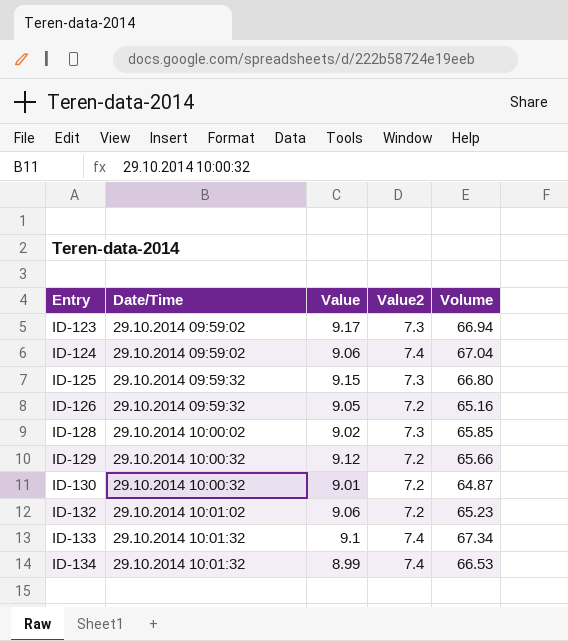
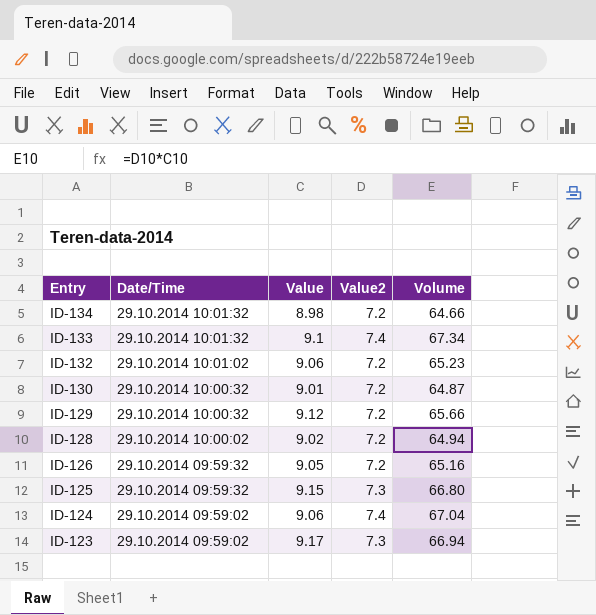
row order: Entry ascending -> Entry descending
ID-134 | Value: 8.99 -> 8.98
ID-134 | Value2: 7.4 -> 7.2
ID-134 | Volume: 66.53 -> 64.66
ID-128 | Value2: 7.3 -> 7.2
ID-128 | Volume: 65.85 -> 64.94

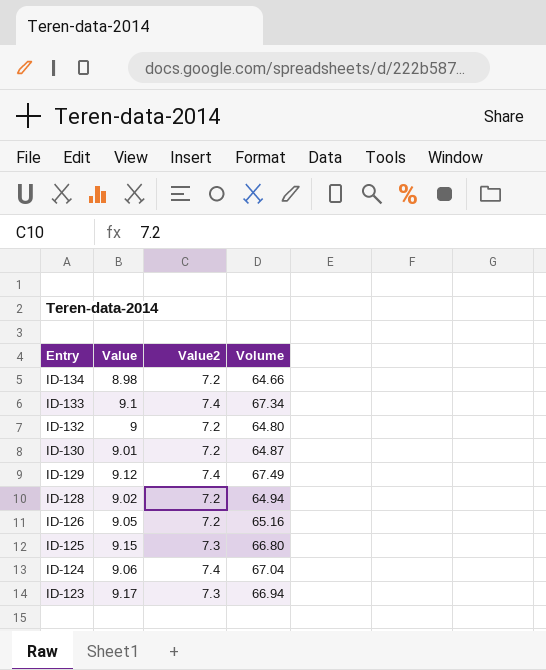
column Date/Time | position: 2 -> none
ID-132 | Value: 9.06 -> 9
ID-132 | Volume: 65.23 -> 64.80
ID-129 | Value2: 7.2 -> 7.4
ID-129 | Volume: 65.66 -> 67.49

